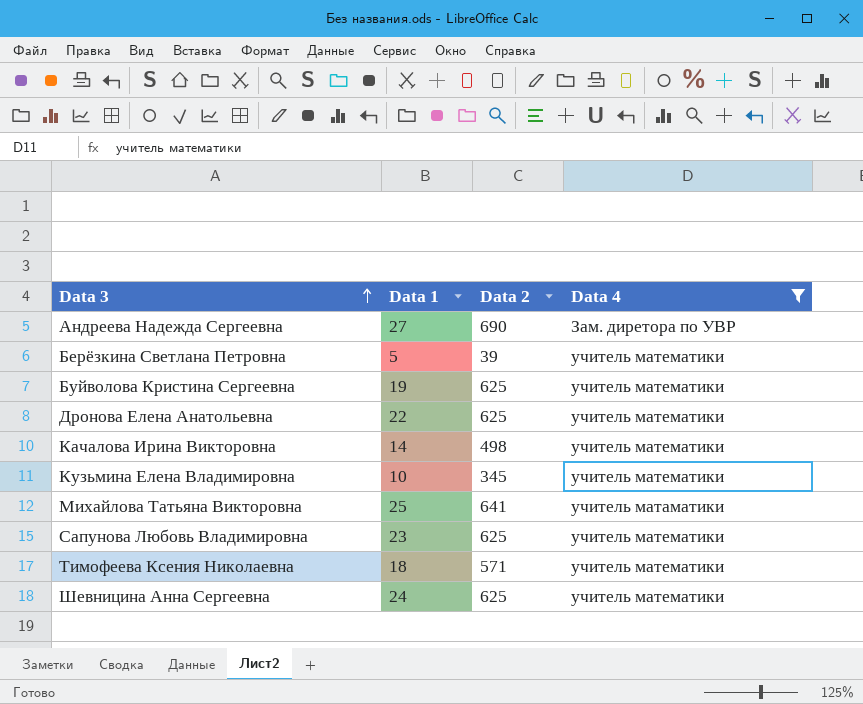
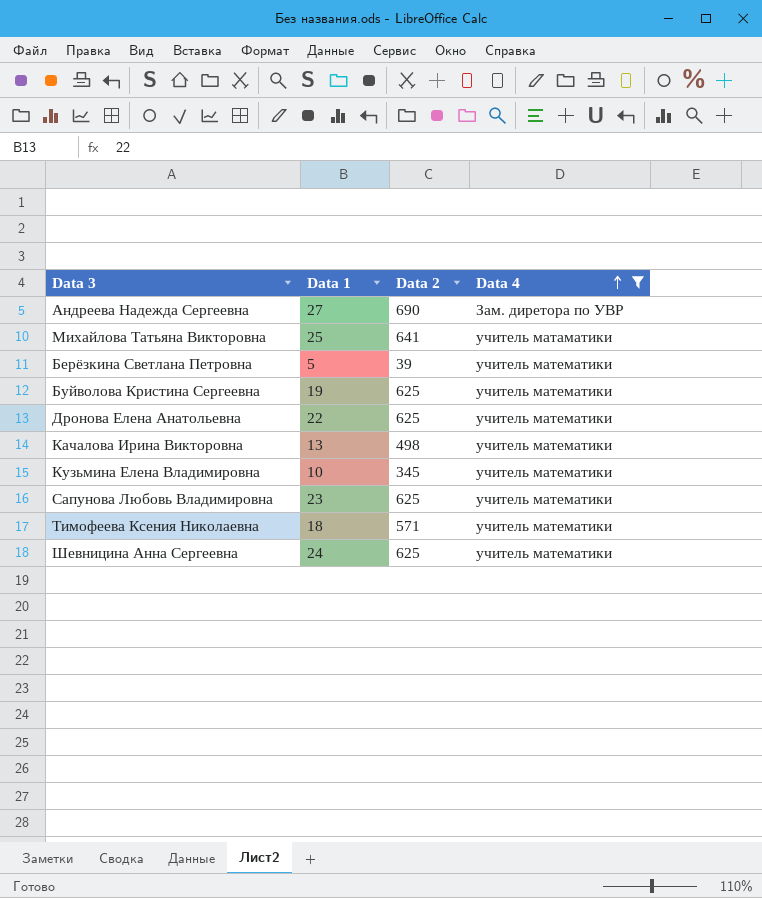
row order: Data 3 ascending -> Data 4 ascending
Качалова Ирина Викторовна | Data 1: 14 -> 13

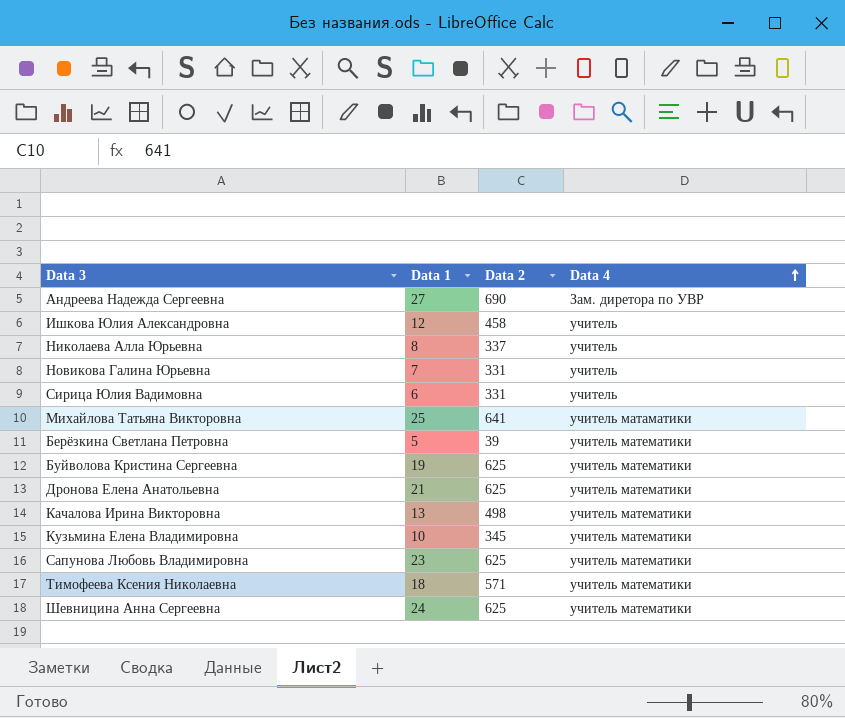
filter: Data 4 != учитель -> none
Дронова Елена Анатольевна | Data 1: 22 -> 21

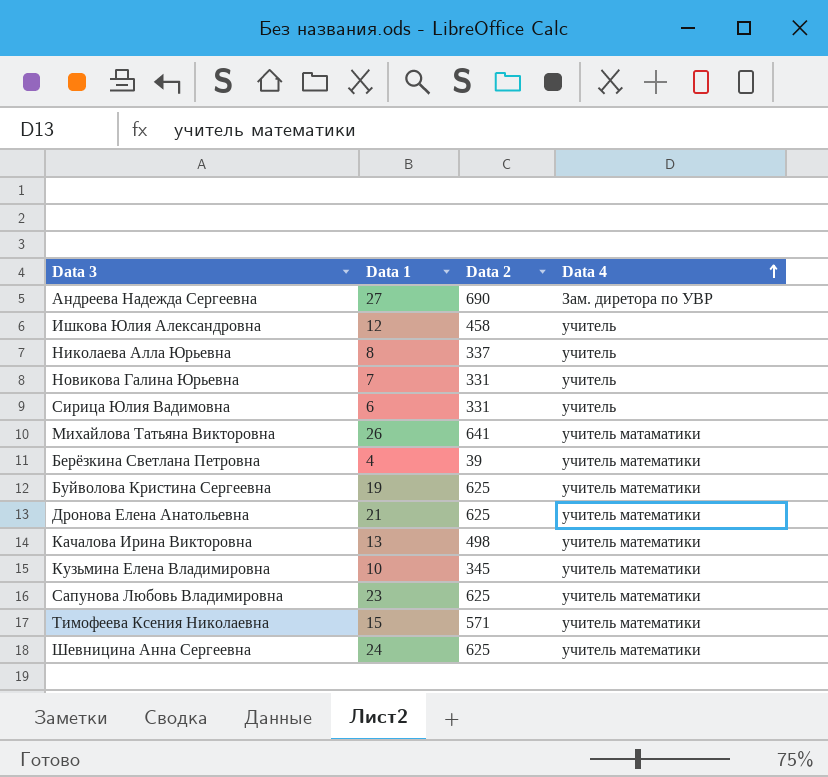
Михайлова Татьяна Викторовна | Data 1: 25 -> 26
Берёзкина Светлана Петровна | Data 1: 5 -> 4
Тимофеева Ксения Николаевна | Data 1: 18 -> 15

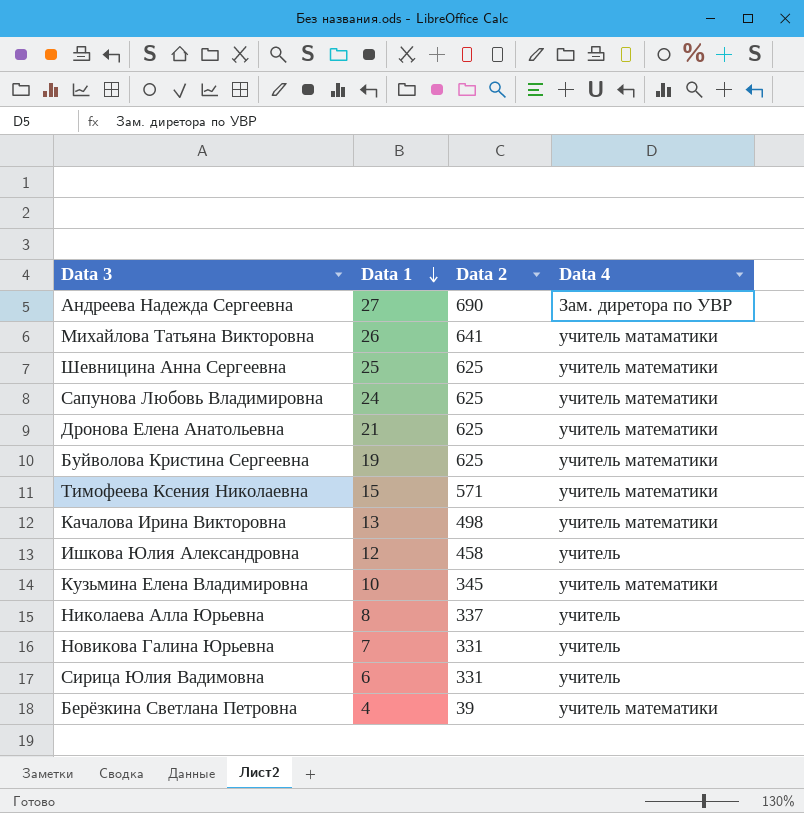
row order: Data 4 ascending -> Data 1 descending
Шевницина Анна Сергеевна | Data 1: 24 -> 25
Сапунова Любовь Владимировна | Data 1: 23 -> 24

